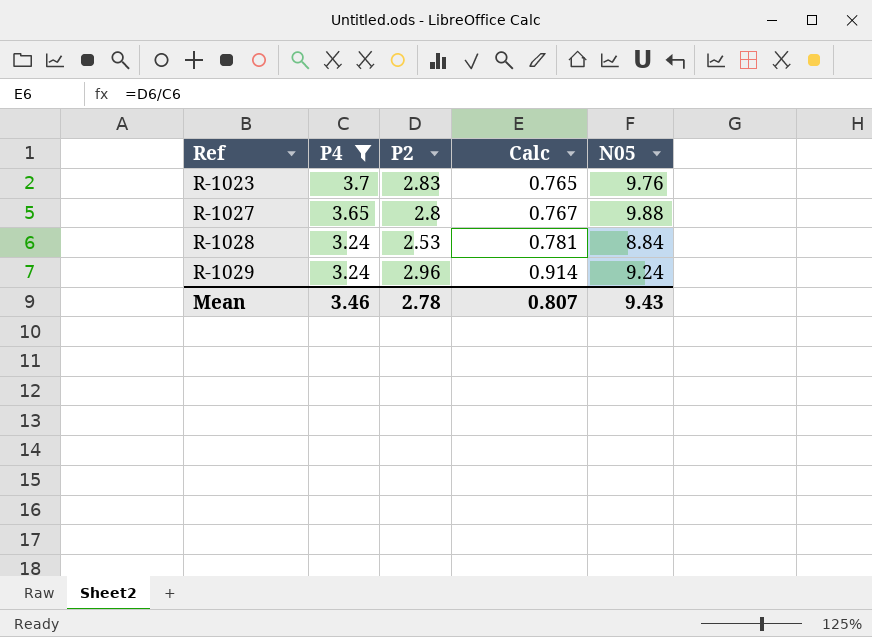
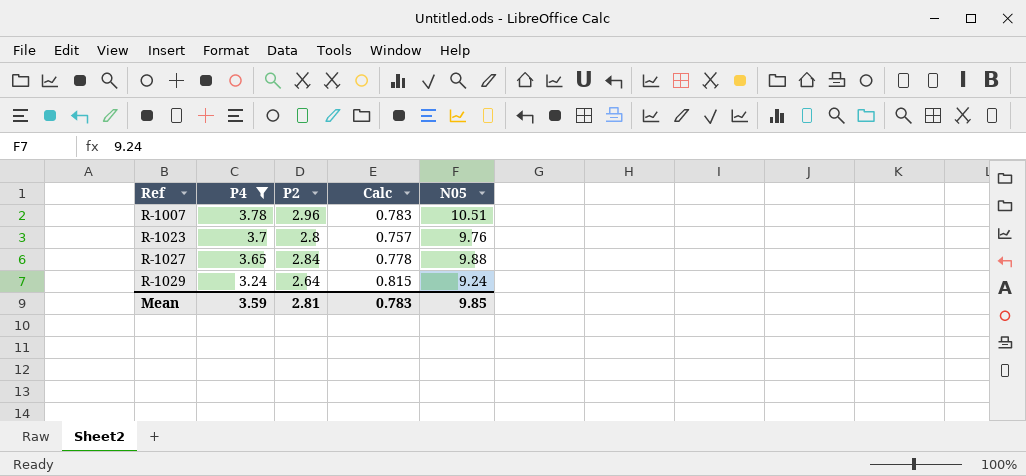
row R-1028: 3.24 | 2.53 | 0.781 | 8.84 -> none
row R-1007: none -> 3.78 | 2.96 | 0.783 | 10.51
R-1023 | P2: 2.83 -> 2.8
R-1023 | Calc: 0.765 -> 0.757
R-1027 | P2: 2.8 -> 2.84
R-1027 | Calc: 0.767 -> 0.778
R-1029 | P2: 2.96 -> 2.64
R-1029 | Calc: 0.914 -> 0.815
Mean | P4: 3.46 -> 3.59
Mean | P2: 2.78 -> 2.81
Mean | Calc: 0.807 -> 0.783
Mean | N05: 9.43 -> 9.85

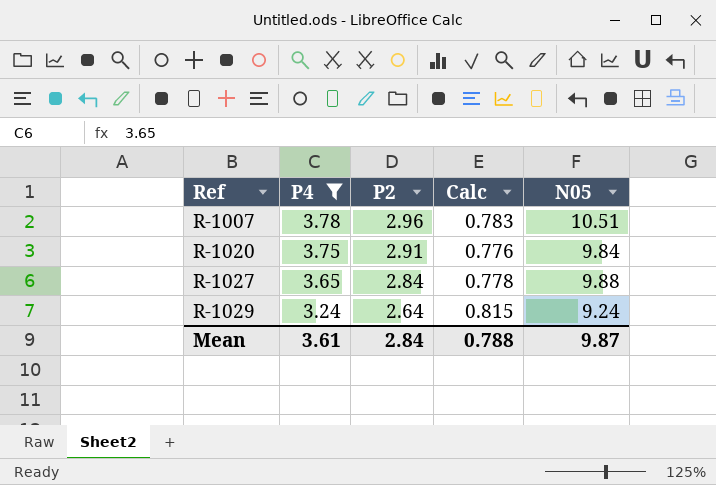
row R-1023: 3.7 | 2.8 | 0.757 | 9.76 -> none
row R-1020: none -> 3.75 | 2.91 | 0.776 | 9.84
Mean | P4: 3.59 -> 3.61
Mean | P2: 2.81 -> 2.84
Mean | Calc: 0.783 -> 0.788
Mean | N05: 9.85 -> 9.87

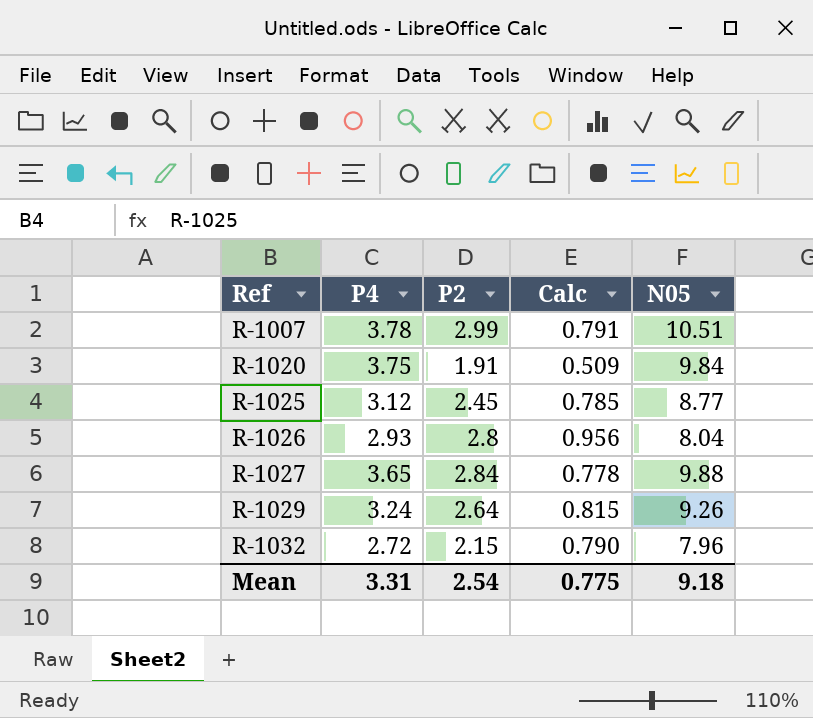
filter: P4 >= 3.24 -> none
R-1007 | P2: 2.96 -> 2.99
R-1007 | Calc: 0.783 -> 0.791
R-1020 | P2: 2.91 -> 1.91
R-1020 | Calc: 0.776 -> 0.509
R-1029 | N05: 9.24 -> 9.26
Mean | P4: 3.61 -> 3.31
Mean | P2: 2.84 -> 2.54
Mean | Calc: 0.788 -> 0.775
Mean | N05: 9.87 -> 9.18

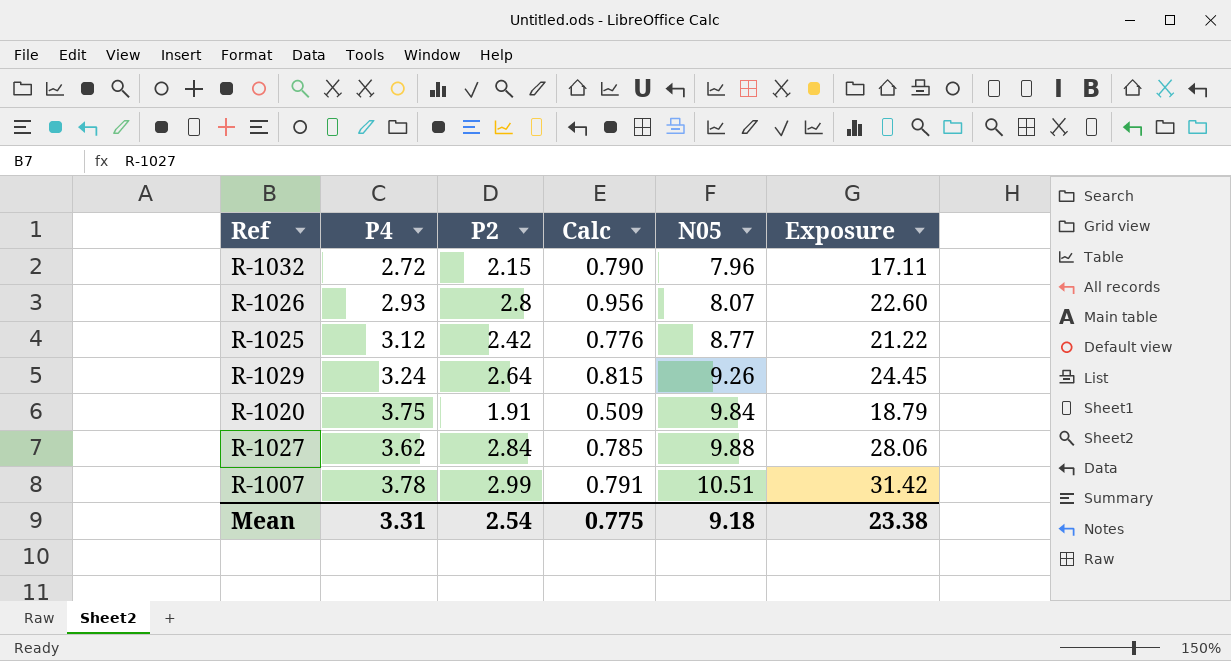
row order: Ref ascending -> N05 ascending
column Exposure | formula: none -> [P2] * [N05]
R-1026 | N05: 8.04 -> 8.07
R-1025 | P2: 2.45 -> 2.42
R-1025 | Calc: 0.785 -> 0.776
R-1027 | P4: 3.65 -> 3.62
R-1027 | Calc: 0.778 -> 0.785

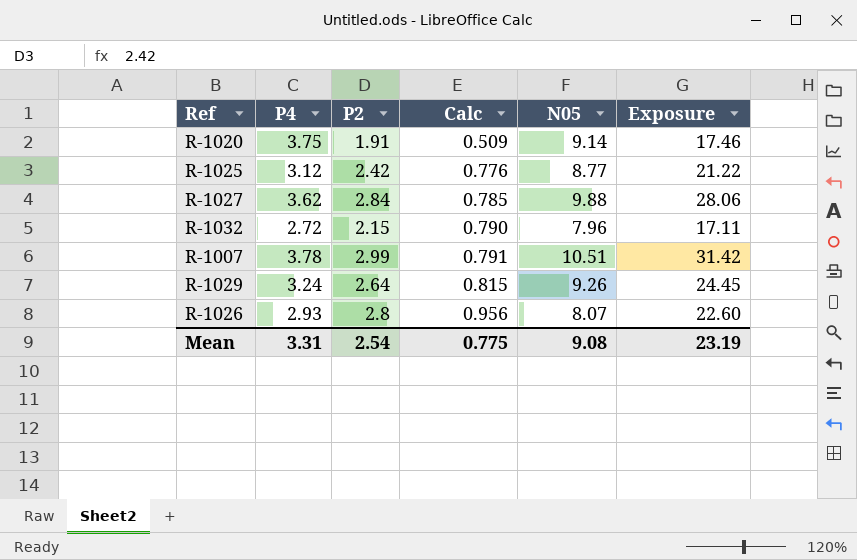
row order: N05 ascending -> Calc ascending
R-1020 | N05: 9.84 -> 9.14
R-1020 | Exposure: 18.79 -> 17.46
Mean | N05: 9.18 -> 9.08
Mean | Exposure: 23.38 -> 23.19

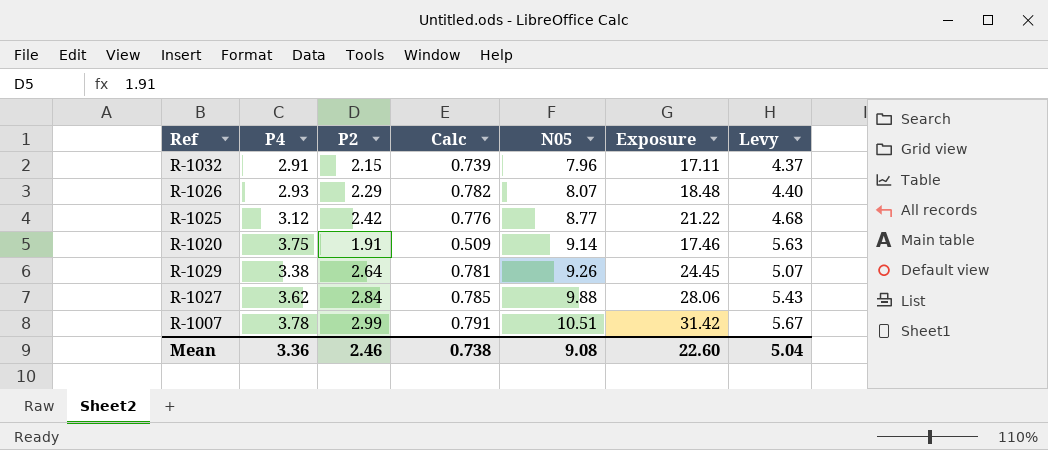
row order: Calc ascending -> N05 ascending
column Levy | formula: none -> [P4] * 1.5
R-1032 | P4: 2.72 -> 2.91
R-1032 | Calc: 0.790 -> 0.739
R-1026 | P2: 2.8 -> 2.29
R-1026 | Calc: 0.956 -> 0.782
R-1026 | Exposure: 22.60 -> 18.48
R-1029 | P4: 3.24 -> 3.38
R-1029 | Calc: 0.815 -> 0.781
Mean | P4: 3.31 -> 3.36
Mean | P2: 2.54 -> 2.46
Mean | Calc: 0.775 -> 0.738
Mean | Exposure: 23.19 -> 22.60

